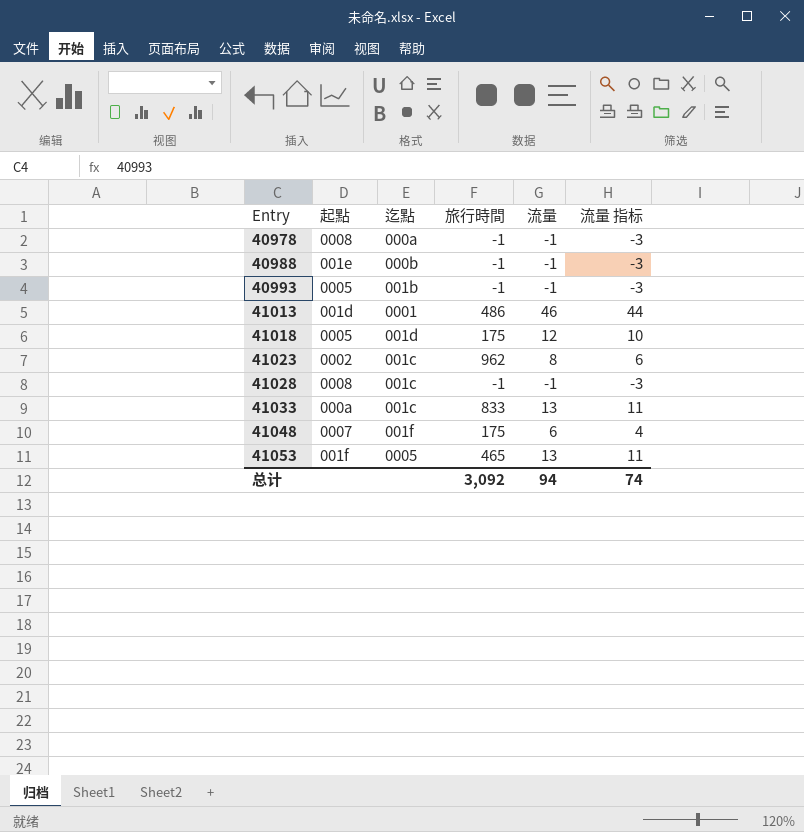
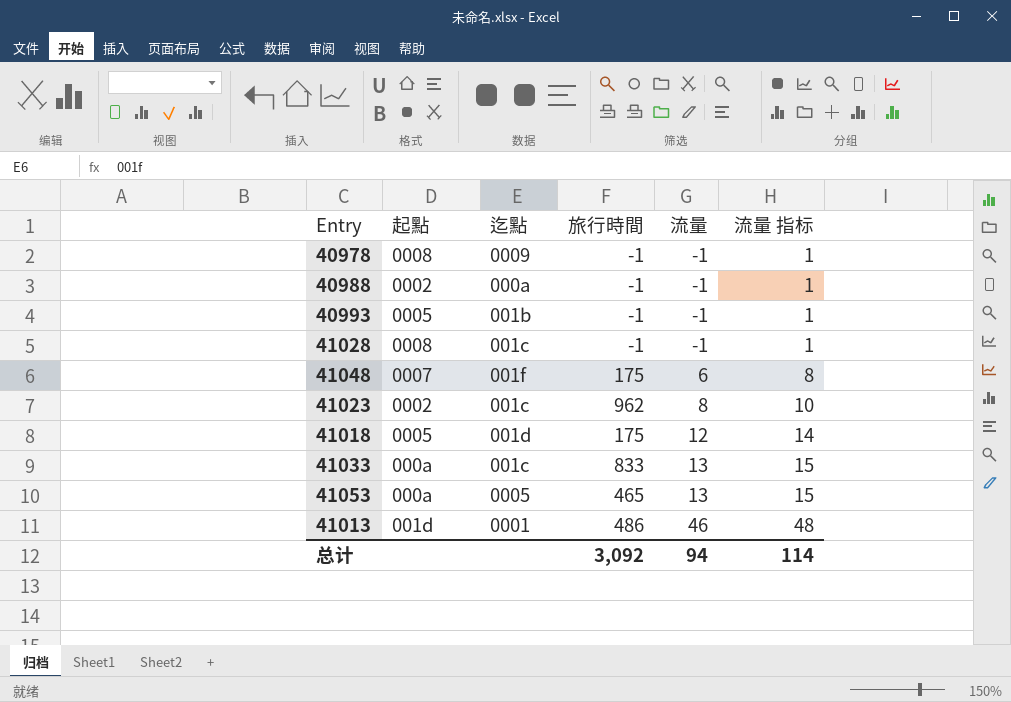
row order: Entry ascending -> 流量 ascending
column 流量 指标 | formula: [流量] - 2 -> [流量] + 2
40978 | 迄點: 000a -> 0009
40988 | 起點: 001e -> 0002
40988 | 迄點: 000b -> 000a
41053 | 起點: 001f -> 000a
总计 | 流量 指标: 74 -> 114

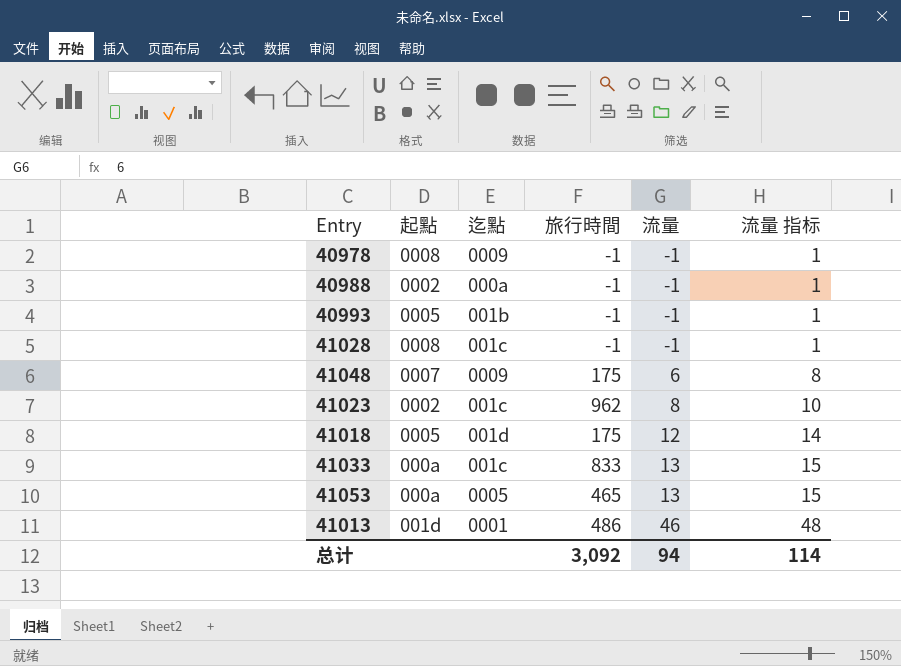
41048 | 迄點: 001f -> 0009

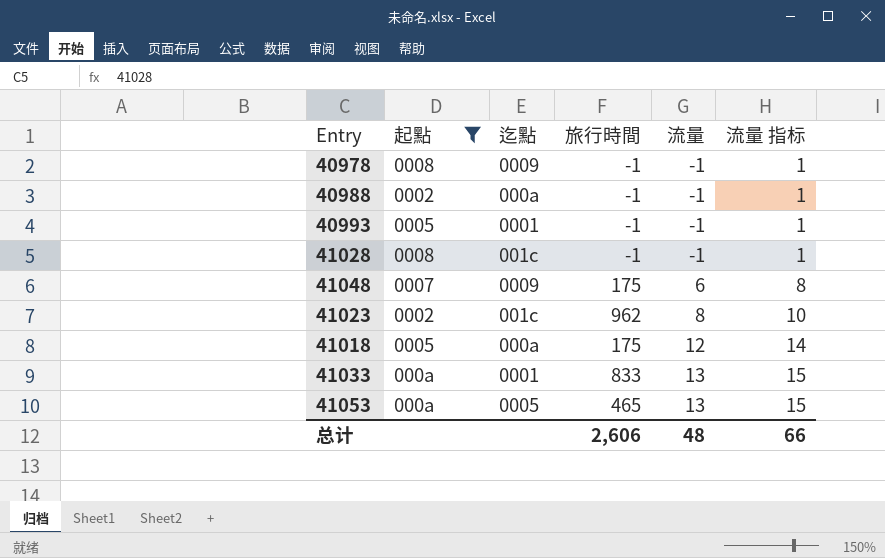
filter: none -> 起點 != 001d
40993 | 迄點: 001b -> 0001
41018 | 迄點: 001d -> 000a
41033 | 迄點: 001c -> 0001
总计 | 旅行時間: 3,092 -> 2,606
总计 | 流量: 94 -> 48
总计 | 流量 指标: 114 -> 66

